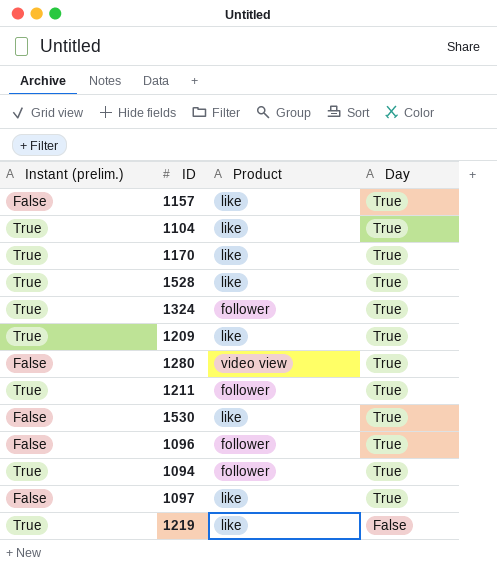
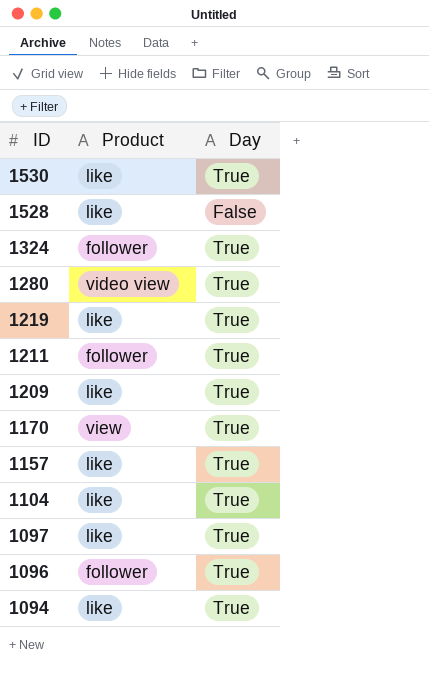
row order: Day descending -> ID descending
column Instant (prelim.) | position: 1 -> none
1528 | Day: True -> False
1219 | Day: False -> True
1170 | Product: like -> view
1094 | Product: follower -> like

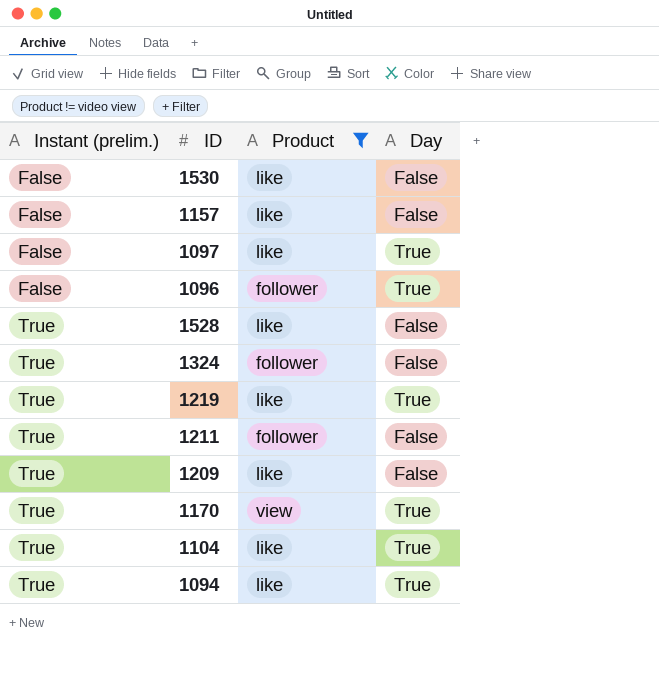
filter: none -> Product != video view
row order: ID descending -> Instant (prelim.) ascending
column Instant (prelim.) | position: none -> 1
1530 | Day: True -> False
1157 | Day: True -> False
1324 | Day: True -> False
1211 | Day: True -> False
1209 | Day: True -> False

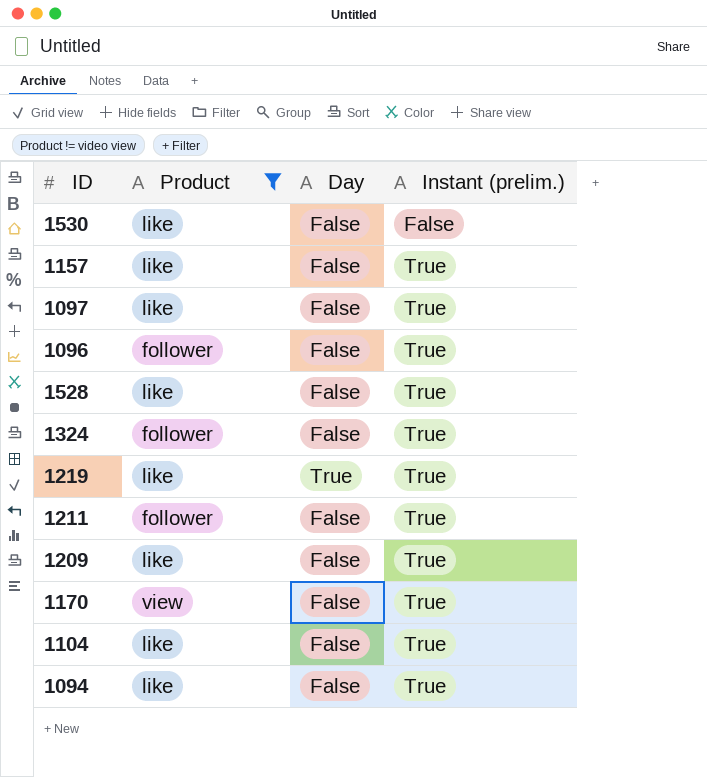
column Instant (prelim.) | position: 1 -> 4
1157 | Instant (prelim.): False -> True
1097 | Day: True -> False
1097 | Instant (prelim.): False -> True
1096 | Day: True -> False
1096 | Instant (prelim.): False -> True
1170 | Day: True -> False
1104 | Day: True -> False
1094 | Day: True -> False

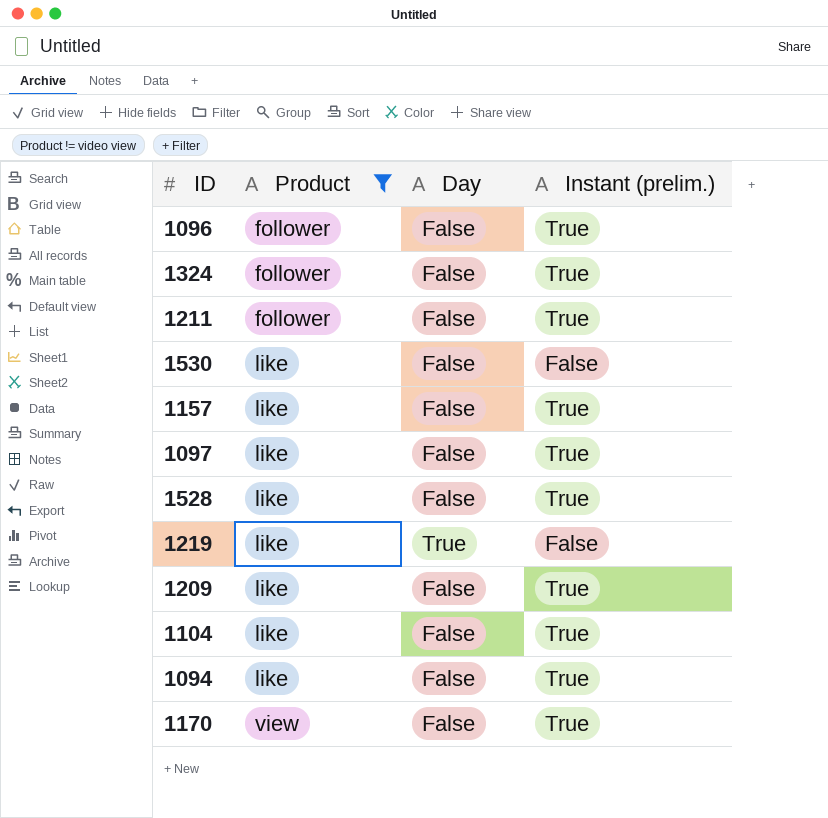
row order: Instant (prelim.) ascending -> Product ascending
1219 | Instant (prelim.): True -> False

